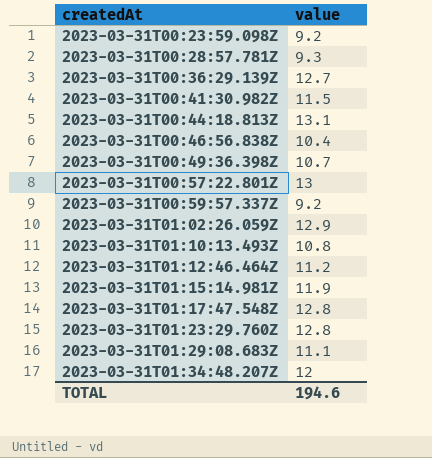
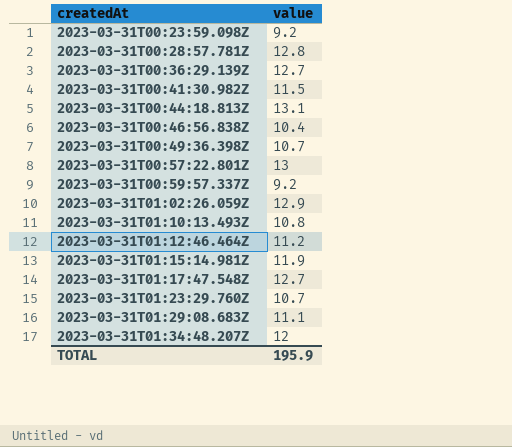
2023-03-31T00:28:57.781Z | value: 9.3 -> 12.8
2023-03-31T01:17:47.548Z | value: 12.8 -> 12.7
2023-03-31T01:23:29.760Z | value: 12.8 -> 10.7
TOTAL | value: 194.6 -> 195.9

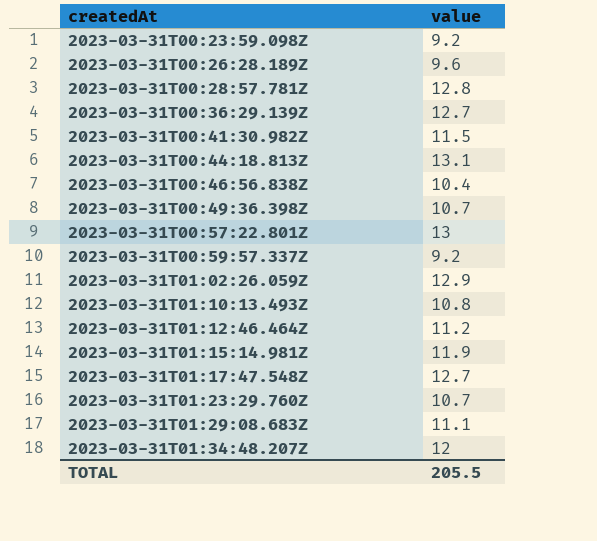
row 2023-03-31T00:26:28.189Z: none -> 9.6
TOTAL | value: 195.9 -> 205.5

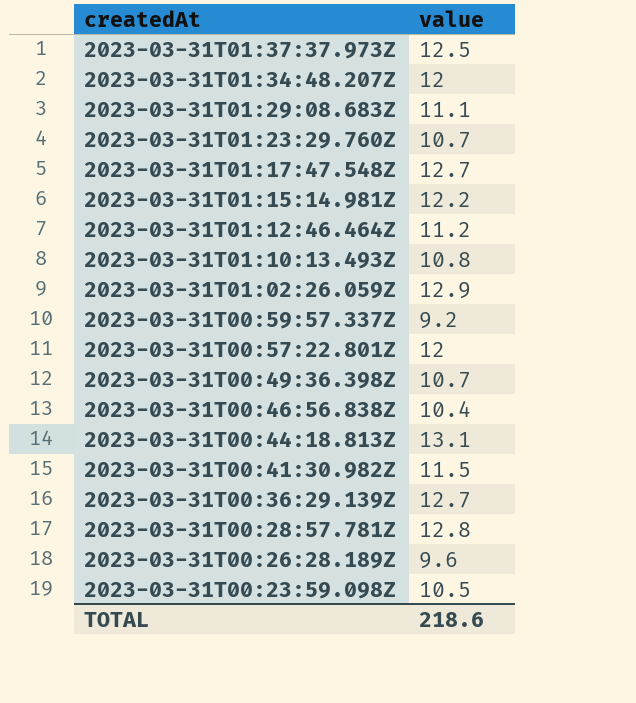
row order: createdAt ascending -> createdAt descending
row 2023-03-31T01:37:37.973Z: none -> 12.5
2023-03-31T01:15:14.981Z | value: 11.9 -> 12.2
2023-03-31T00:57:22.801Z | value: 13 -> 12
2023-03-31T00:23:59.098Z | value: 9.2 -> 10.5
TOTAL | value: 205.5 -> 218.6

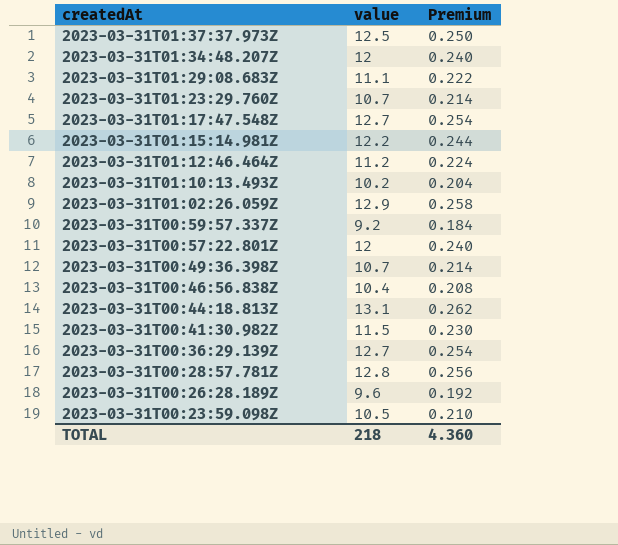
column Premium | formula: none -> [value] * 0.02
2023-03-31T01:10:13.493Z | value: 10.8 -> 10.2
TOTAL | value: 218.6 -> 218

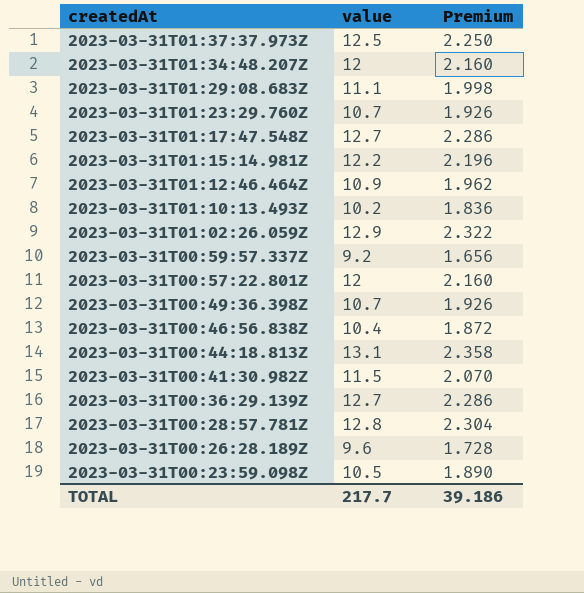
column Premium | formula: [value] * 0.02 -> [value] * 0.18
2023-03-31T01:12:46.464Z | value: 11.2 -> 10.9
TOTAL | value: 218 -> 217.7
TOTAL | Premium: 4.360 -> 39.186

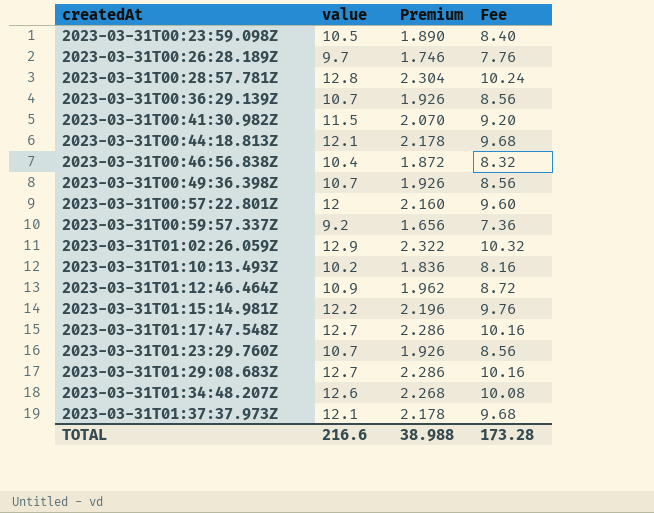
row order: createdAt descending -> createdAt ascending
column Fee | formula: none -> [value] * 0.8
2023-03-31T00:26:28.189Z | value: 9.6 -> 9.7
2023-03-31T00:26:28.189Z | Premium: 1.728 -> 1.746
2023-03-31T00:36:29.139Z | value: 12.7 -> 10.7
2023-03-31T00:36:29.139Z | Premium: 2.286 -> 1.926
2023-03-31T00:44:18.813Z | value: 13.1 -> 12.1
2023-03-31T00:44:18.813Z | Premium: 2.358 -> 2.178
2023-03-31T01:29:08.683Z | value: 11.1 -> 12.7
2023-03-31T01:29:08.683Z | Premium: 1.998 -> 2.286
2023-03-31T01:34:48.207Z | value: 12 -> 12.6
2023-03-31T01:34:48.207Z | Premium: 2.160 -> 2.268
2023-03-31T01:37:37.973Z | value: 12.5 -> 12.1
2023-03-31T01:37:37.973Z | Premium: 2.250 -> 2.178
TOTAL | value: 217.7 -> 216.6
TOTAL | Premium: 39.186 -> 38.988

